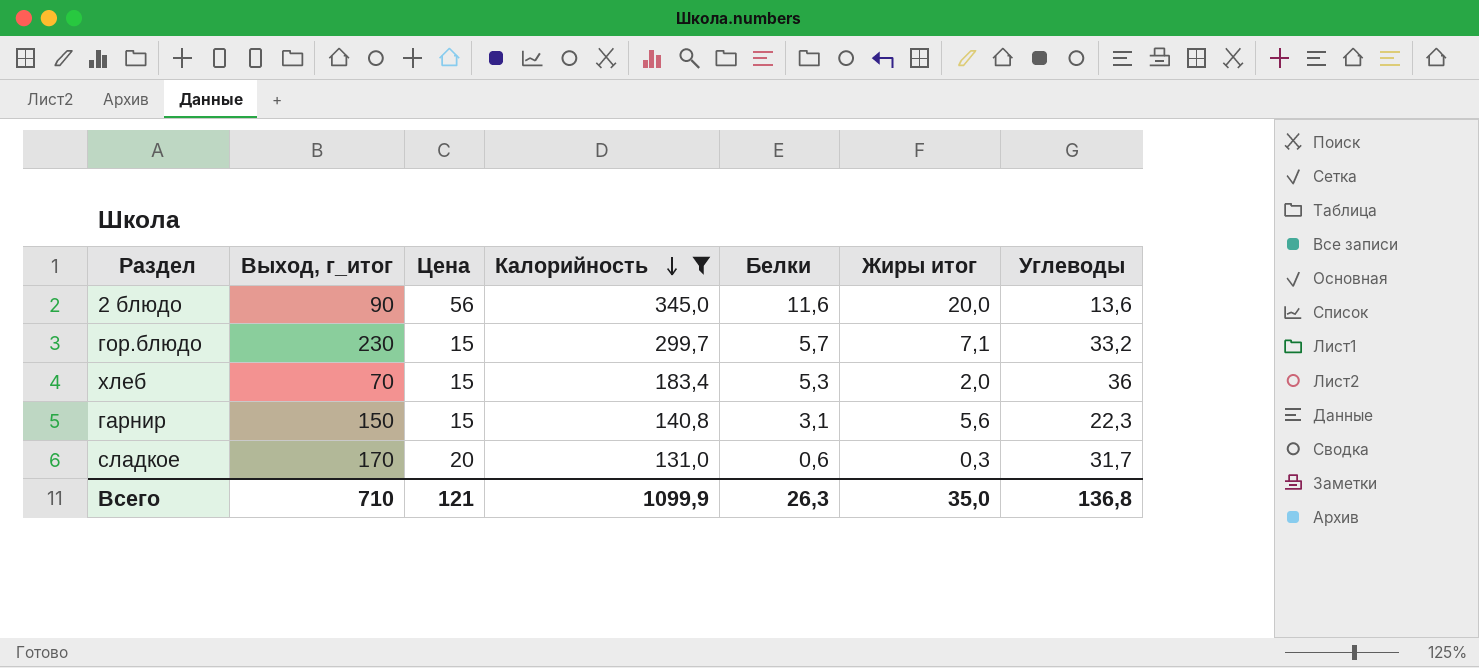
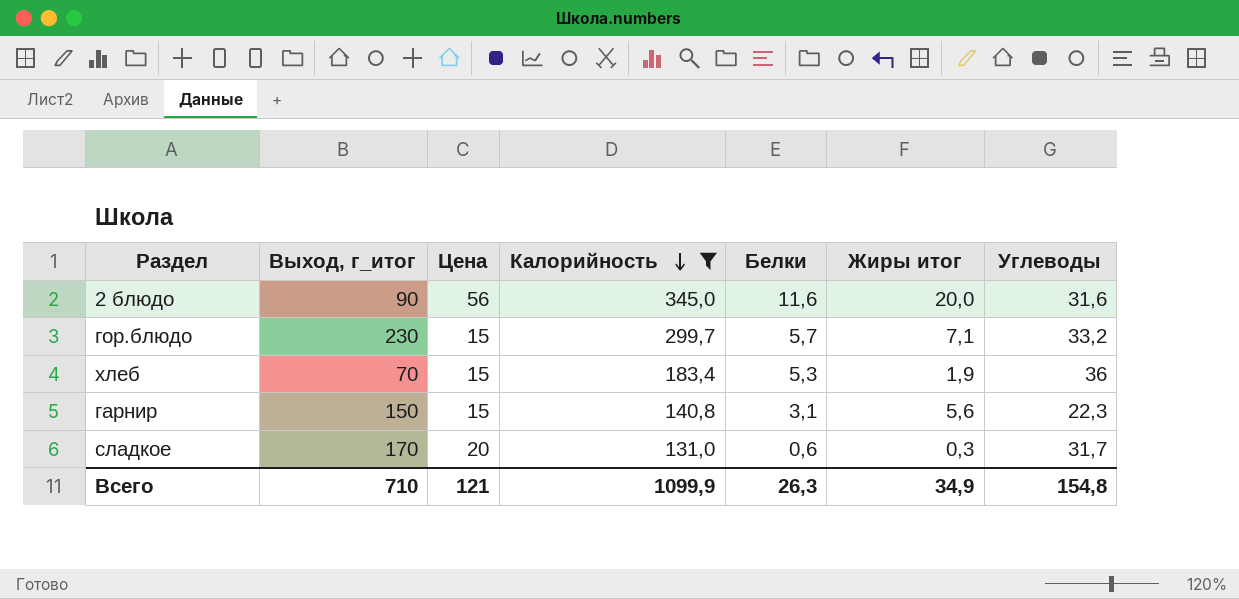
2 блюдо | Углеводы: 13,6 -> 31,6
хлеб | Жиры итог: 2,0 -> 1,9
Всего | Жиры итог: 35,0 -> 34,9
Всего | Углеводы: 136,8 -> 154,8

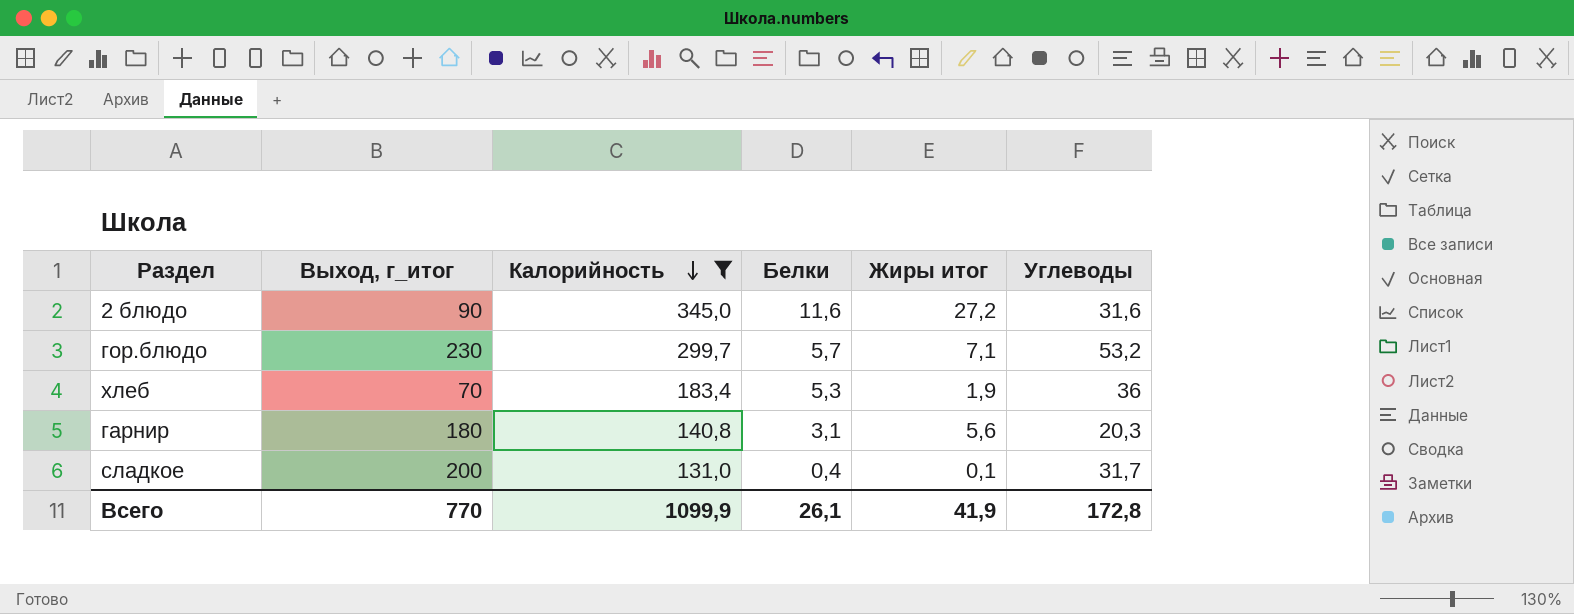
column Цена | position: 3 -> none
2 блюдо | Жиры итог: 20,0 -> 27,2
гор.блюдо | Углеводы: 33,2 -> 53,2
гарнир | Выход, г_итог: 150 -> 180
гарнир | Углеводы: 22,3 -> 20,3
сладкое | Выход, г_итог: 170 -> 200
сладкое | Белки: 0,6 -> 0,4
сладкое | Жиры итог: 0,3 -> 0,1
Всего | Выход, г_итог: 710 -> 770
Всего | Белки: 26,3 -> 26,1
Всего | Жиры итог: 34,9 -> 41,9
Всего | Углеводы: 154,8 -> 172,8

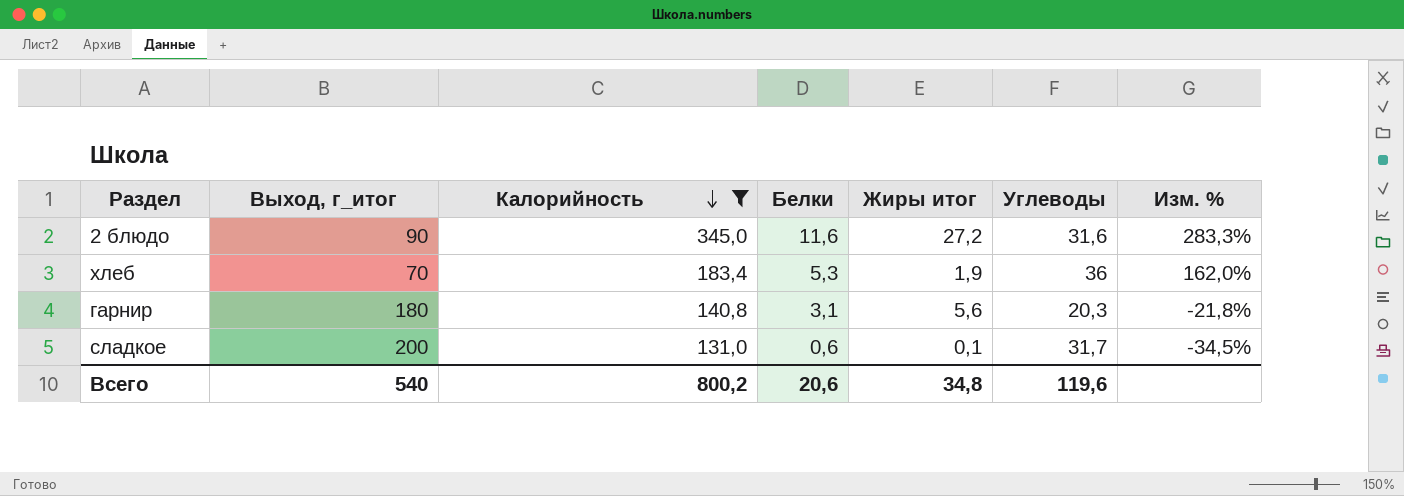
column Изм. % | formula: none -> ([Калорийность] - [Выход, г_итог]) / [Выход, г_итог]
row гор.блюдо: 230 | 299,7 | 5,7 | 7,1 | 53,2 -> none
сладкое | Белки: 0,4 -> 0,6
Всего | Выход, г_итог: 770 -> 540
Всего | Калорийность: 1099,9 -> 800,2
Всего | Белки: 26,1 -> 20,6
Всего | Жиры итог: 41,9 -> 34,8
Всего | Углеводы: 172,8 -> 119,6

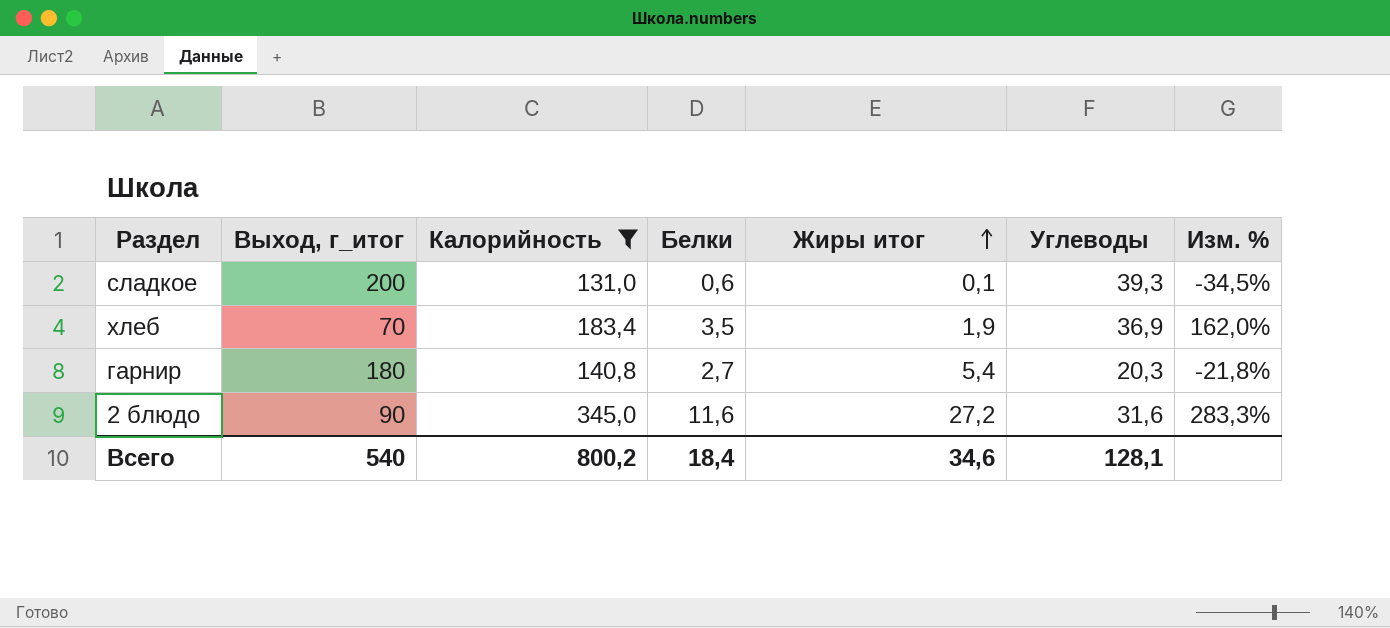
row order: Калорийность descending -> Жиры итог ascending
сладкое | Углеводы: 31,7 -> 39,3
хлеб | Белки: 5,3 -> 3,5
хлеб | Углеводы: 36 -> 36,9
гарнир | Белки: 3,1 -> 2,7
гарнир | Жиры итог: 5,6 -> 5,4
Всего | Белки: 20,6 -> 18,4
Всего | Жиры итог: 34,8 -> 34,6
Всего | Углеводы: 119,6 -> 128,1

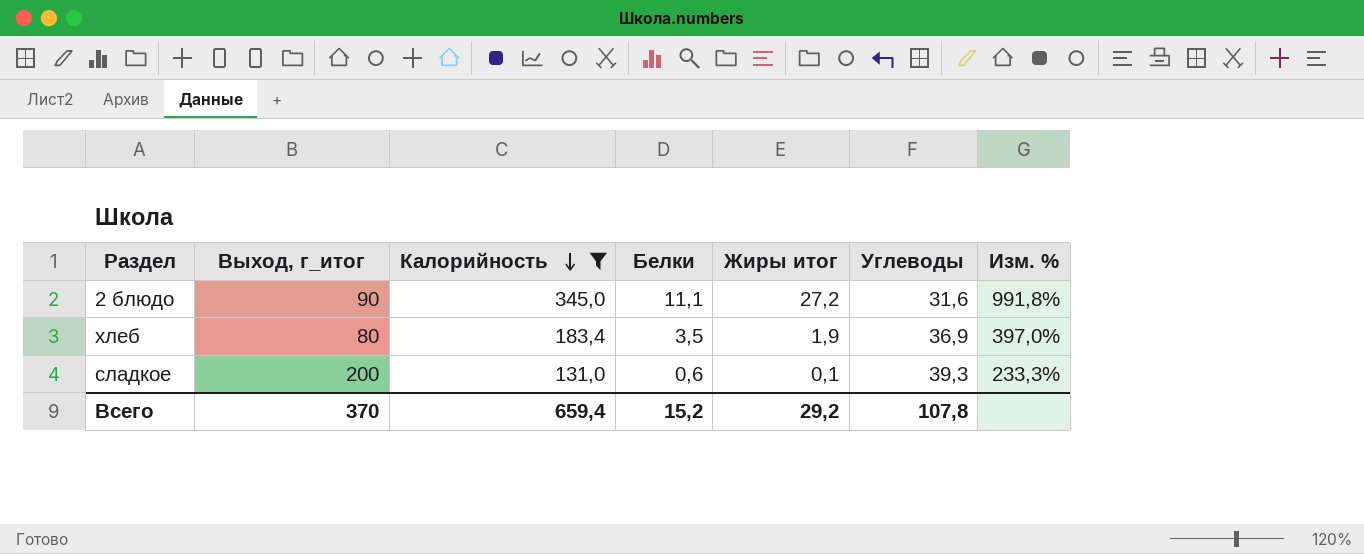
row order: Жиры итог ascending -> Калорийность descending
column Изм. % | formula: ([Калорийность] - [Выход, г_итог]) / [Выход, г_итог] -> ([Калорийность] - [Углеводы]) / [Углеводы]
row гарнир: 180 | 140,8 | 2,7 | 5,4 | 20,3 | -21,8% -> none
2 блюдо | Белки: 11,6 -> 11,1
хлеб | Выход, г_итог: 70 -> 80
Всего | Выход, г_итог: 540 -> 370
Всего | Калорийность: 800,2 -> 659,4
Всего | Белки: 18,4 -> 15,2
Всего | Жиры итог: 34,6 -> 29,2
Всего | Углеводы: 128,1 -> 107,8

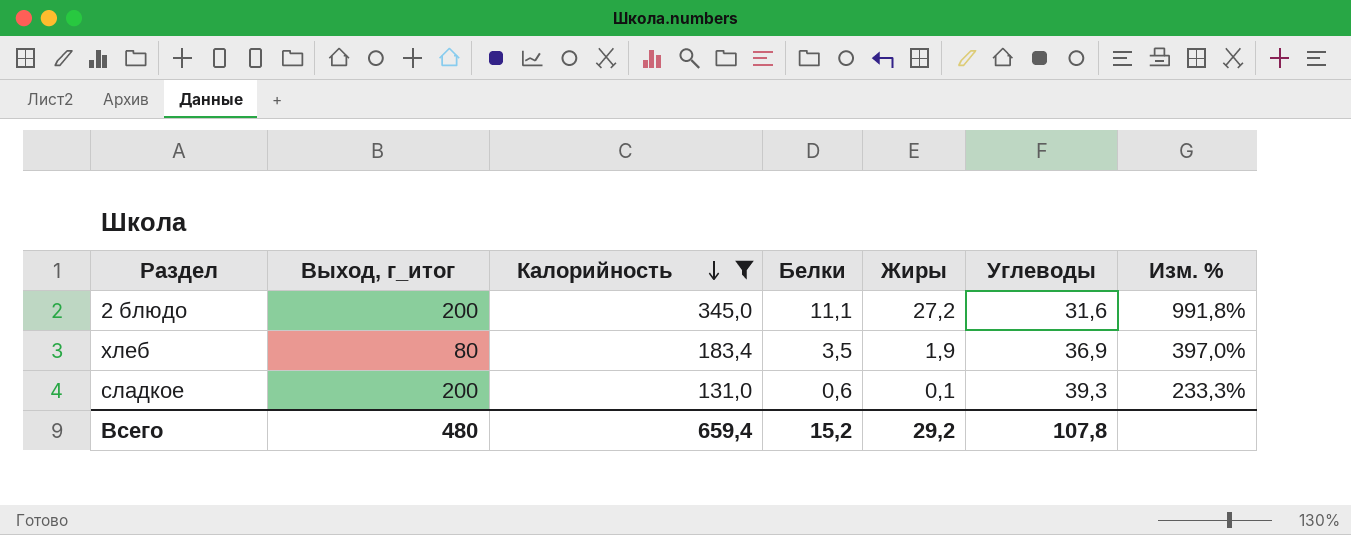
column name: Жиры итог -> Жиры
2 блюдо | Выход, г_итог: 90 -> 200
Всего | Выход, г_итог: 370 -> 480

